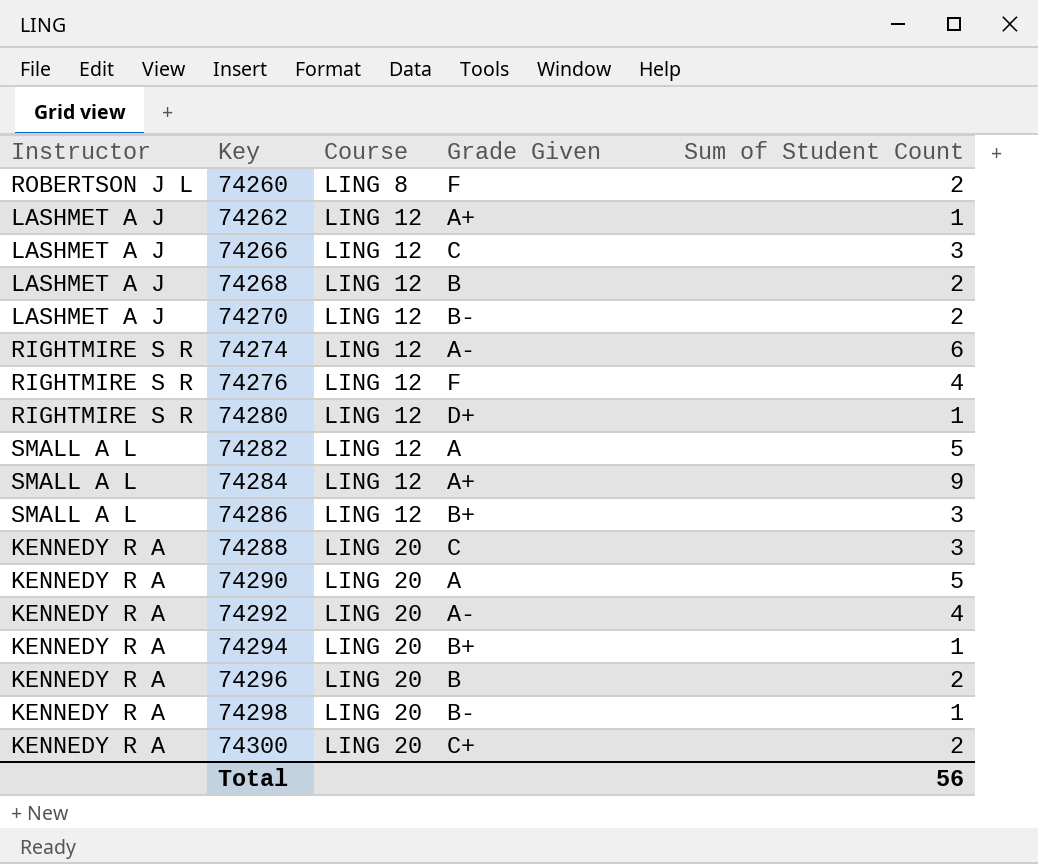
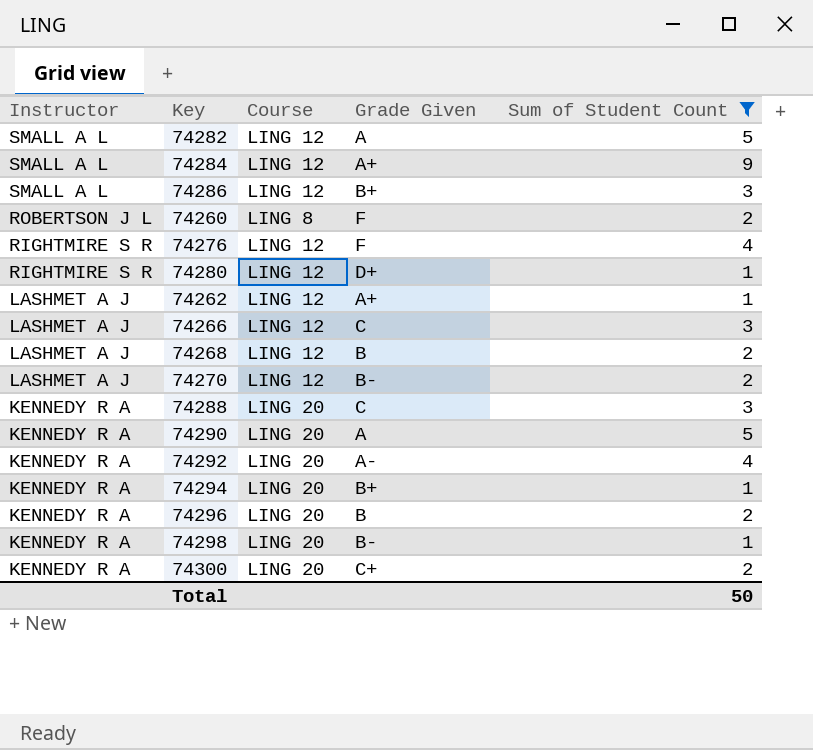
filter: none -> Sum of Student Count != 6
row order: Key ascending -> Instructor descending
Total | Sum of Student Count: 56 -> 50

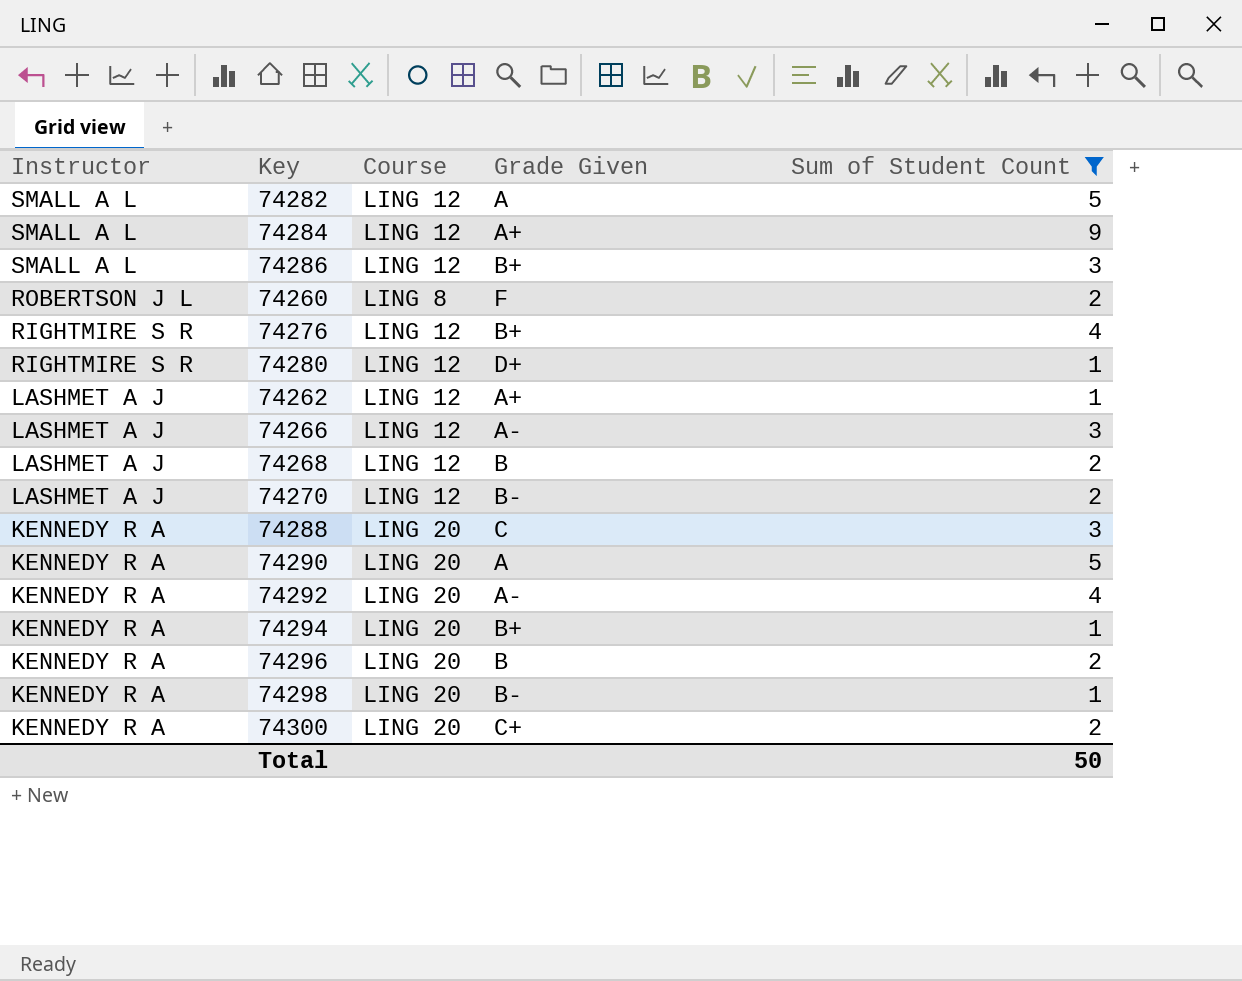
74276 | Grade Given: F -> B+
74266 | Grade Given: C -> A-

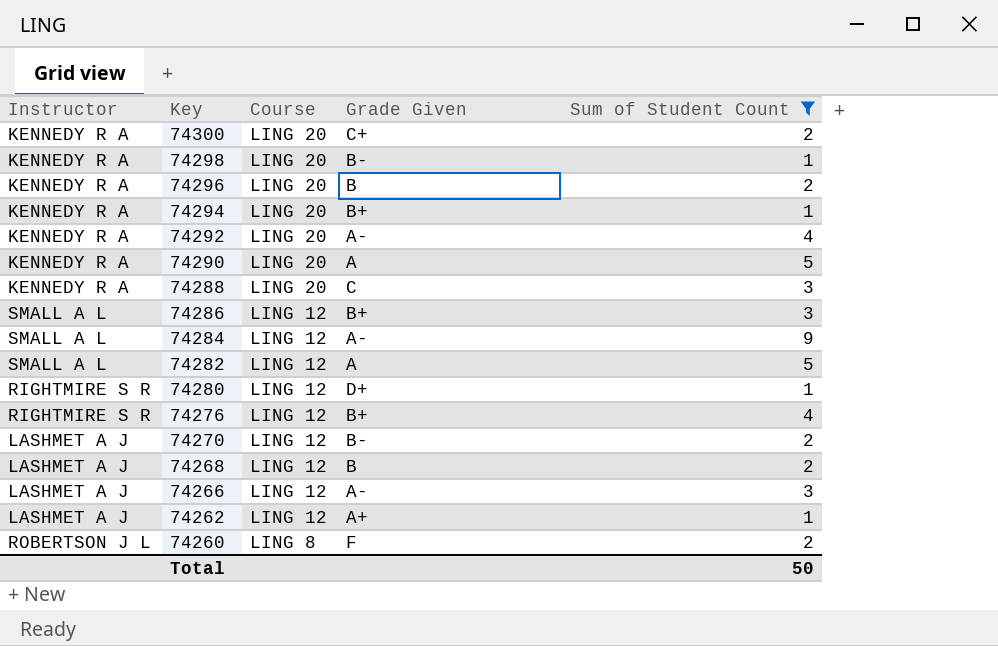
row order: Instructor descending -> Key descending
74284 | Grade Given: A+ -> A-

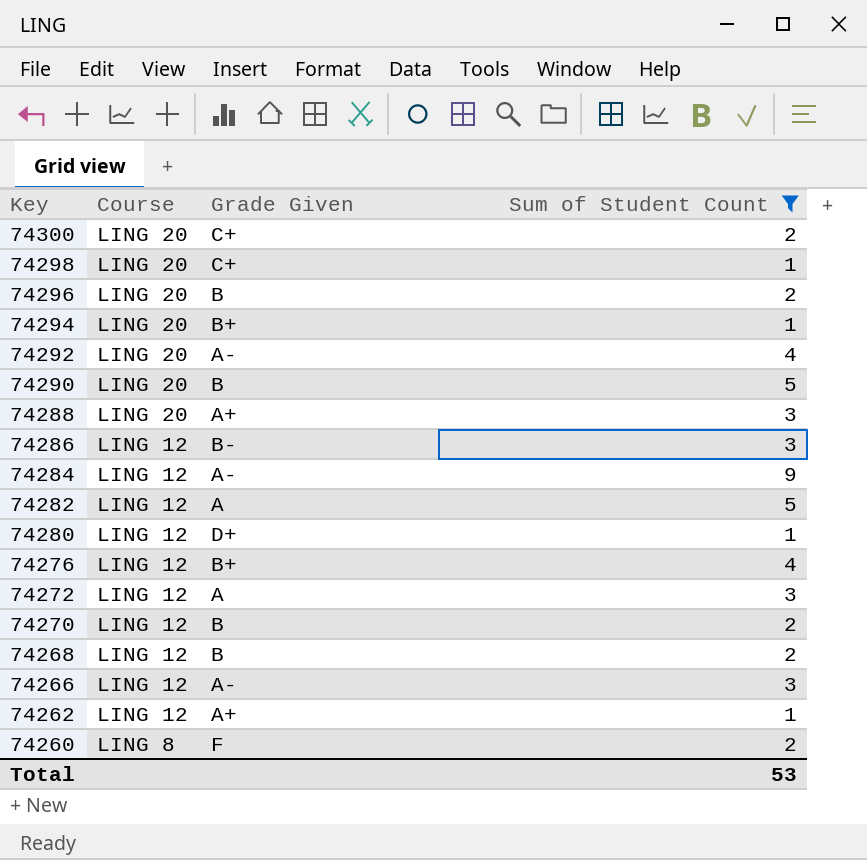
column Instructor | position: 1 -> none
74298 | Grade Given: B- -> C+
74290 | Grade Given: A -> B
74288 | Grade Given: C -> A+
74286 | Grade Given: B+ -> B-
row 74272: none -> LING 12 | A | 3
74270 | Grade Given: B- -> B
Total | Sum of Student Count: 50 -> 53

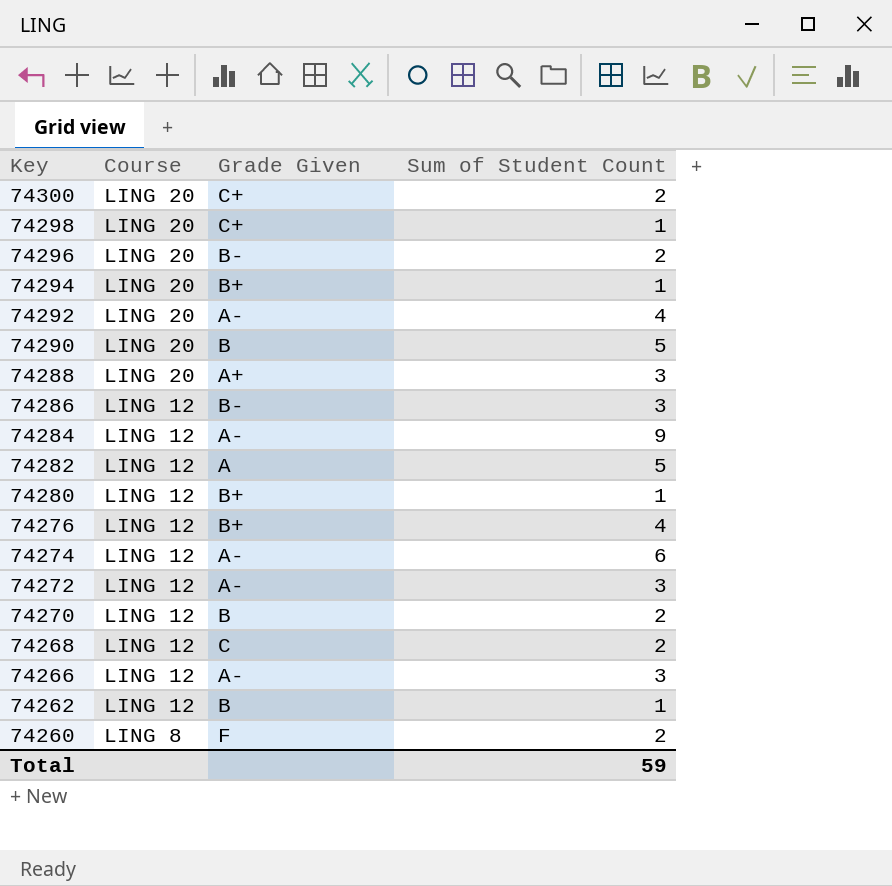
filter: Sum of Student Count != 6 -> none
74296 | Grade Given: B -> B-
74280 | Grade Given: D+ -> B+
74272 | Grade Given: A -> A-
74268 | Grade Given: B -> C
74262 | Grade Given: A+ -> B
Total | Sum of Student Count: 53 -> 59

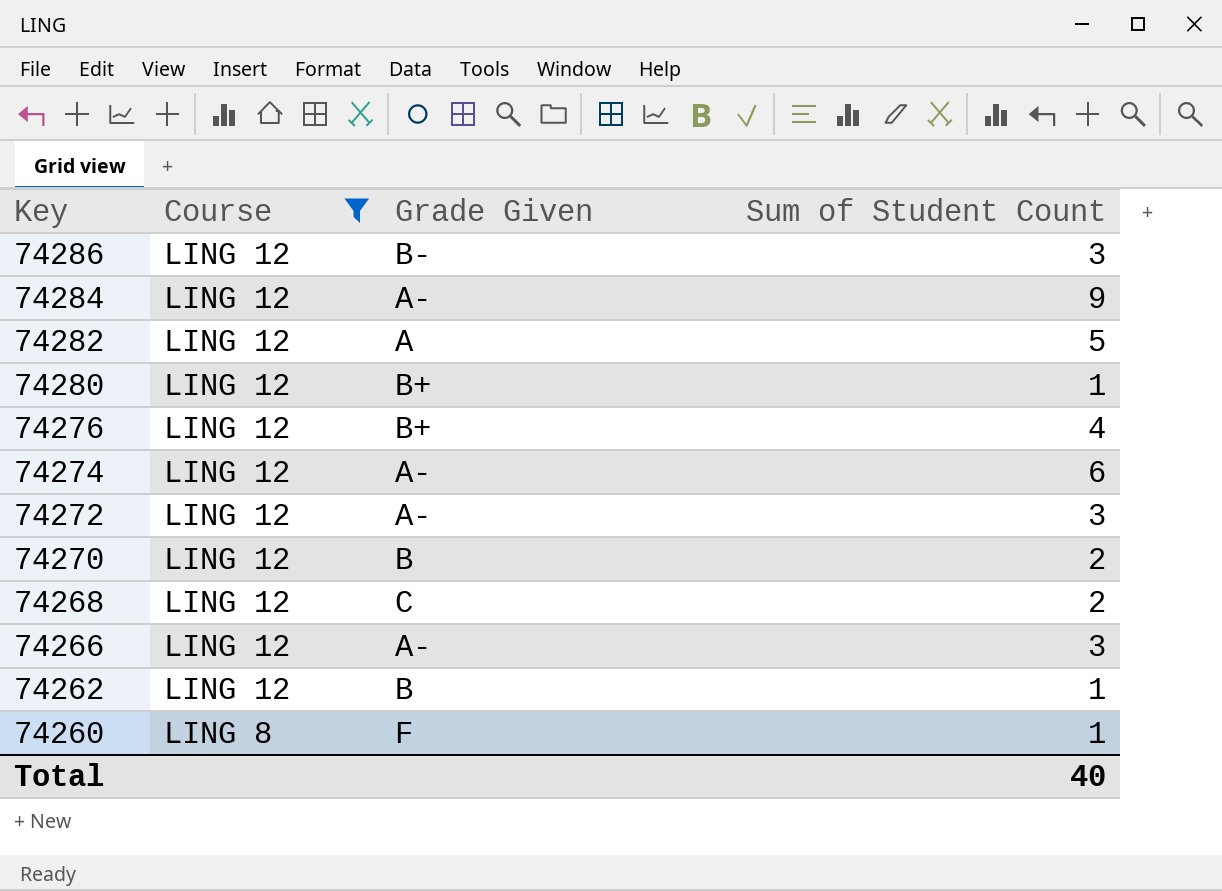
filter: none -> Course != LING 20
74260 | Sum of Student Count: 2 -> 1
Total | Sum of Student Count: 59 -> 40

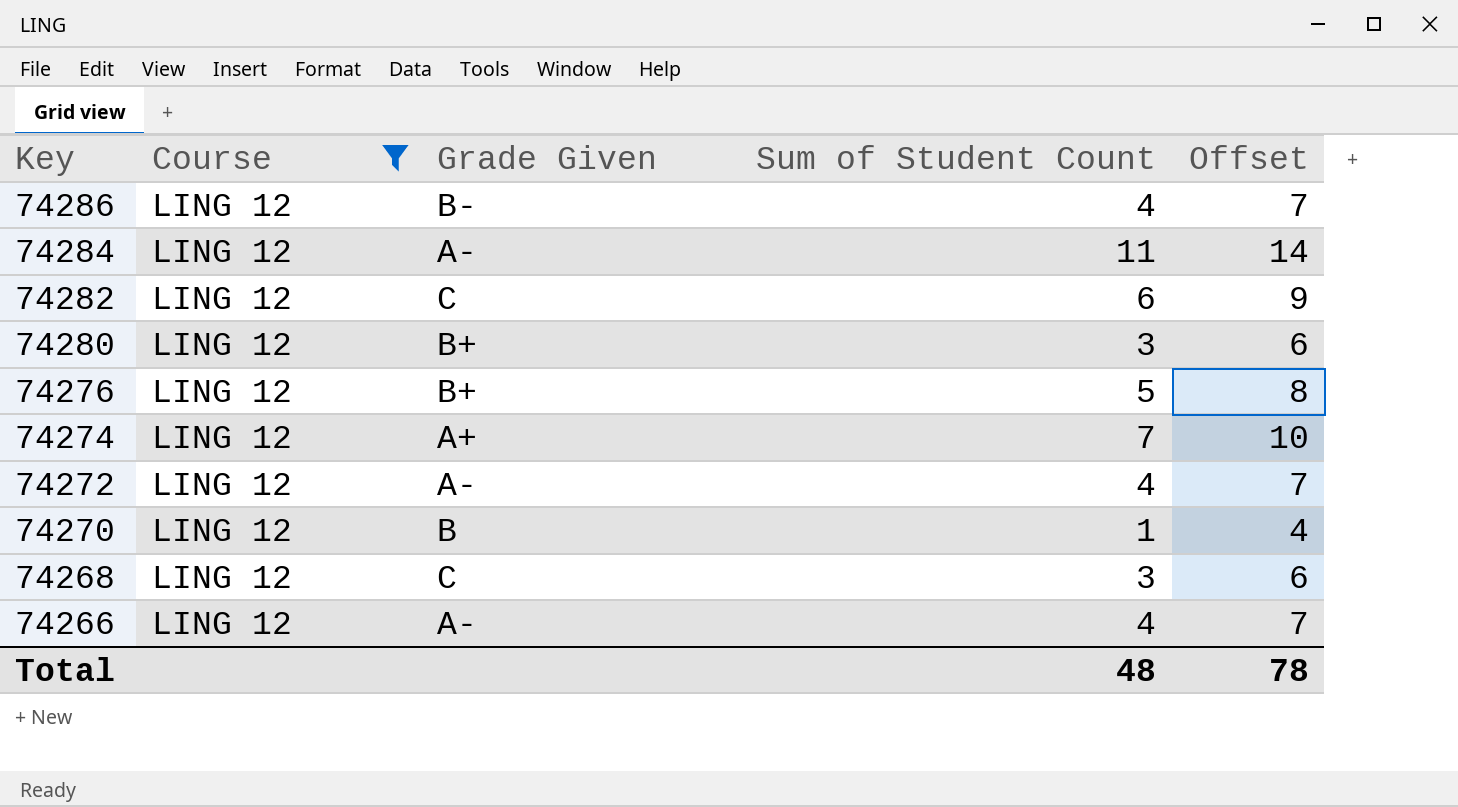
column Offset | formula: none -> [Sum of Student Count] + 3
row 74262: LING 12 | B | 1 -> none
row 74260: LING 8 | F | 1 -> none
74286 | Sum of Student Count: 3 -> 4
74284 | Sum of Student Count: 9 -> 11
74282 | Grade Given: A -> C
74282 | Sum of Student Count: 5 -> 6
74280 | Sum of Student Count: 1 -> 3
74276 | Sum of Student Count: 4 -> 5
74274 | Grade Given: A- -> A+
74274 | Sum of Student Count: 6 -> 7
74272 | Sum of Student Count: 3 -> 4
74270 | Sum of Student Count: 2 -> 1
74268 | Sum of Student Count: 2 -> 3
74266 | Sum of Student Count: 3 -> 4
Total | Sum of Student Count: 40 -> 48

